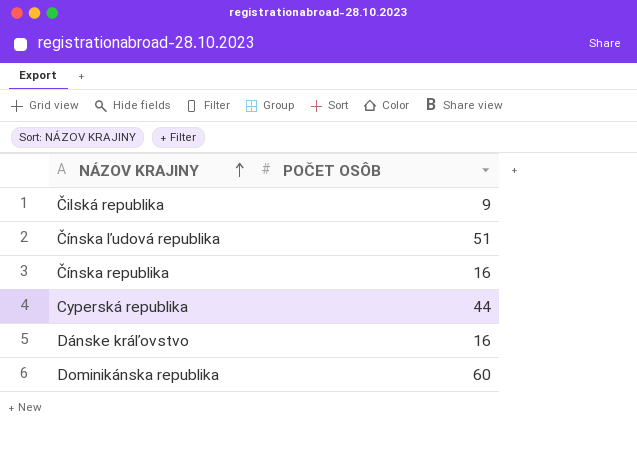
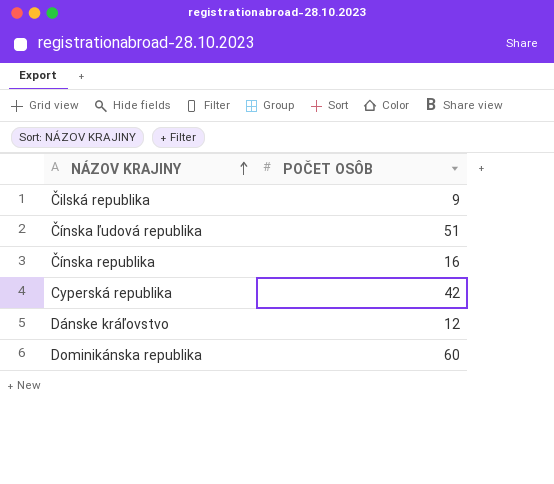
Cyperská republika | POČET OSÔB: 44 -> 42
Dánske kráľovstvo | POČET OSÔB: 16 -> 12

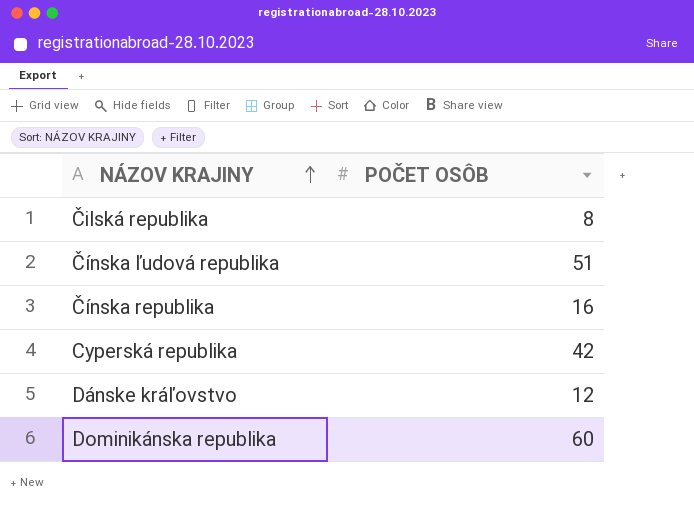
Čilská republika | POČET OSÔB: 9 -> 8

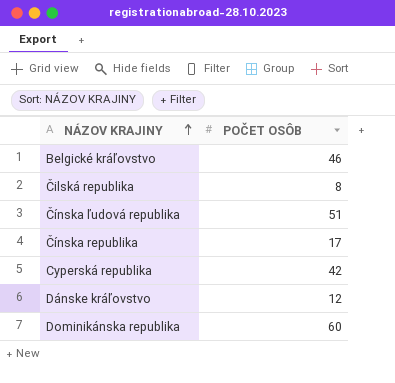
row Belgické kráľovstvo: none -> 46
Čínska republika | POČET OSÔB: 16 -> 17

